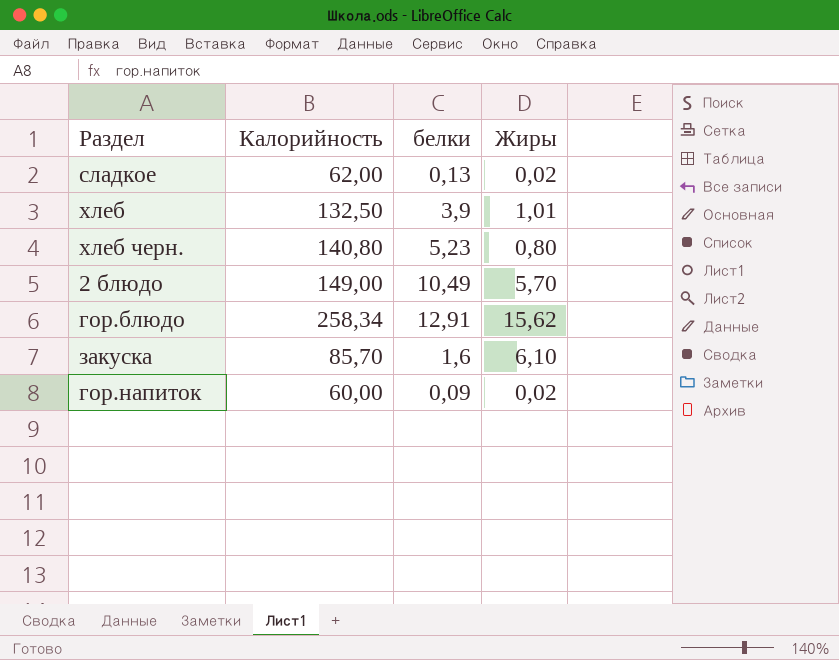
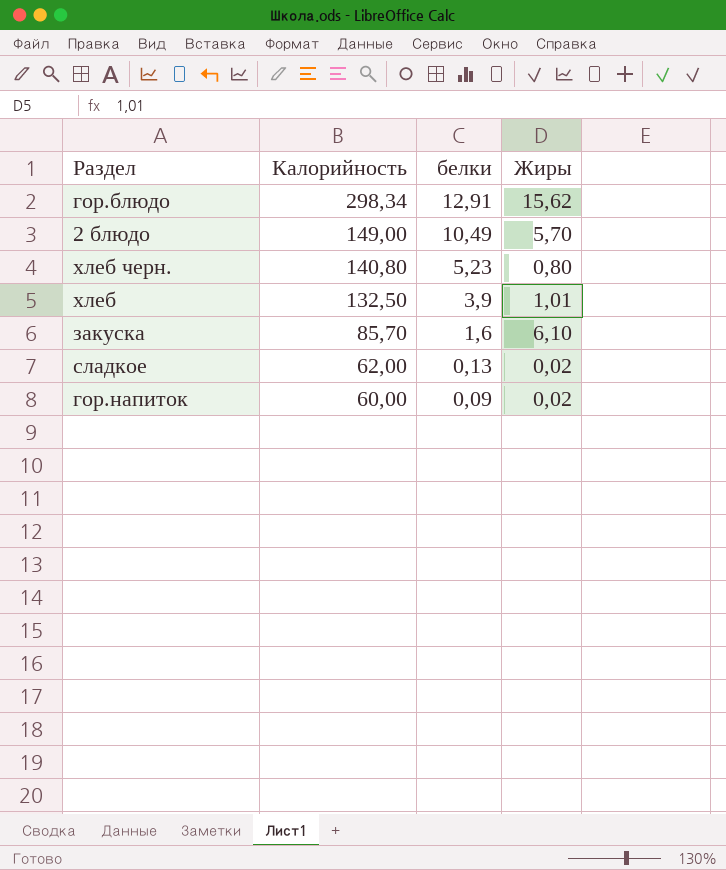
row order: none -> Калорийность descending
гор.блюдо | Калорийность: 258,34 -> 298,34

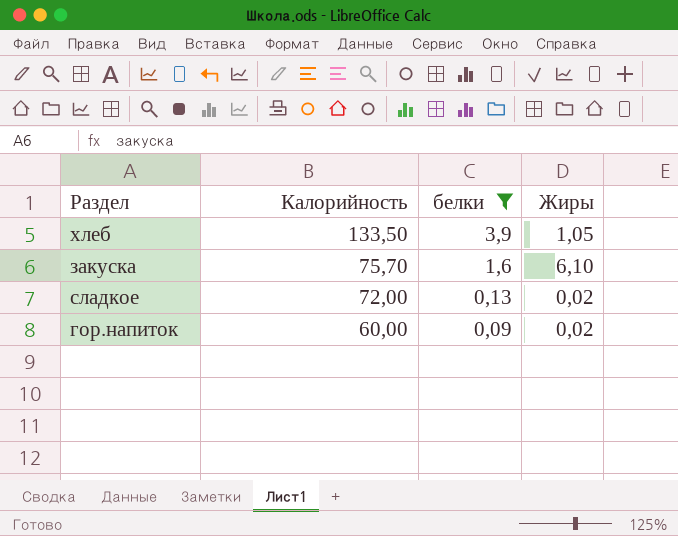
filter: none -> белки <= 3,9
хлеб | Калорийность: 132,50 -> 133,50
хлеб | Жиры: 1,01 -> 1,05
закуска | Калорийность: 85,70 -> 75,70
сладкое | Калорийность: 62,00 -> 72,00

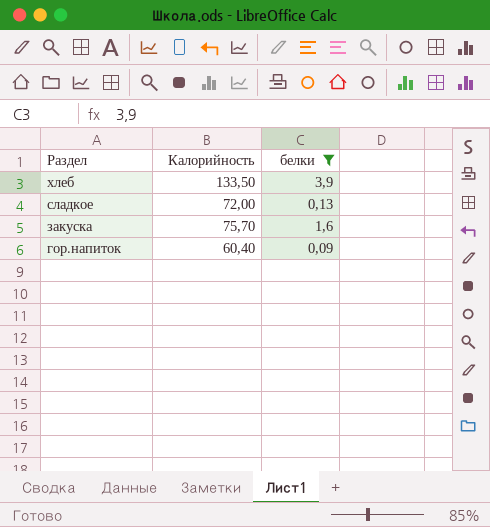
row order: Калорийность descending -> Раздел descending
column Жиры | position: 4 -> none
гор.напиток | Калорийность: 60,00 -> 60,40

